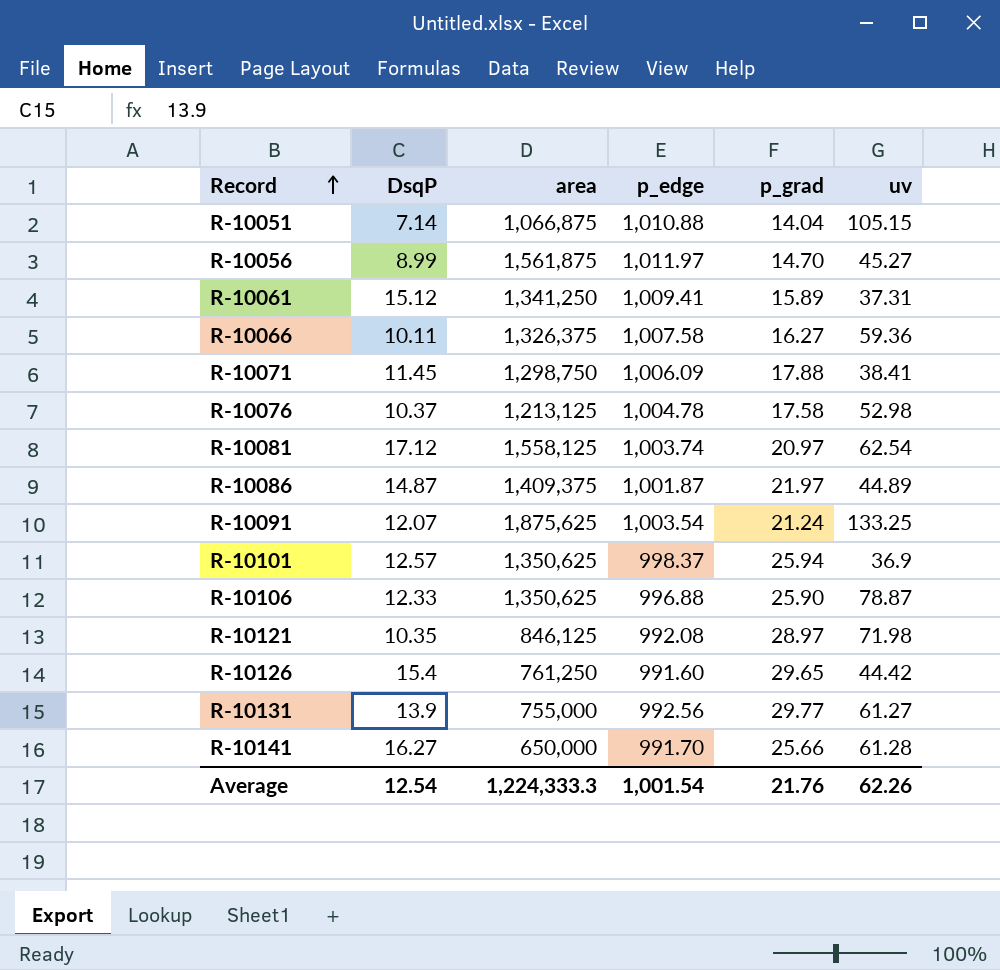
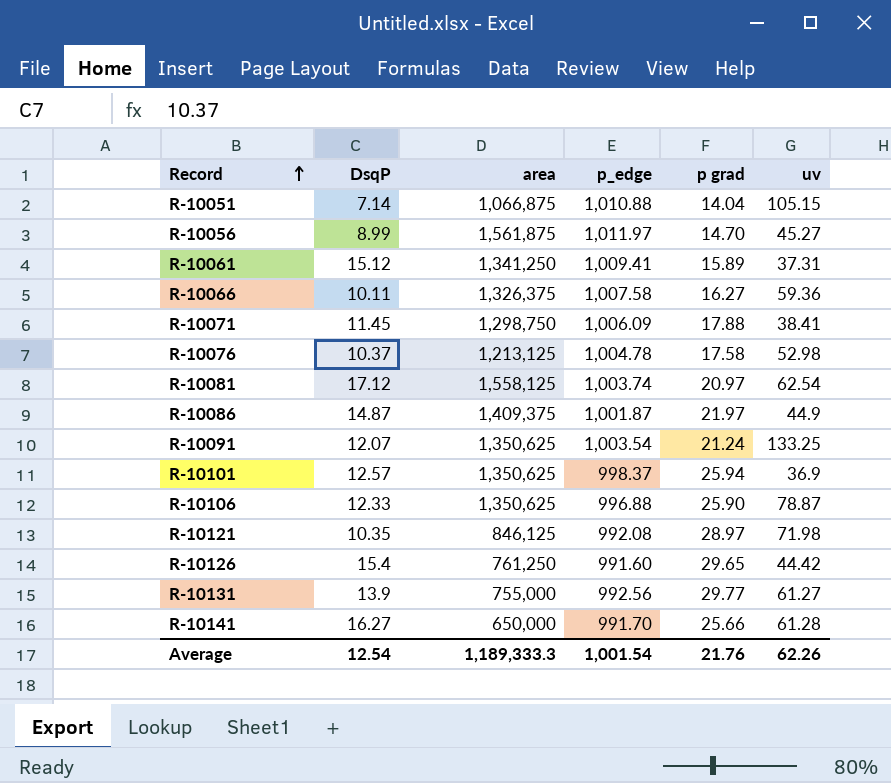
column name: p_grad -> p grad
R-10086 | uv: 44.89 -> 44.9
R-10091 | area: 1,875,625 -> 1,350,625
Average | area: 1,224,333.3 -> 1,189,333.3

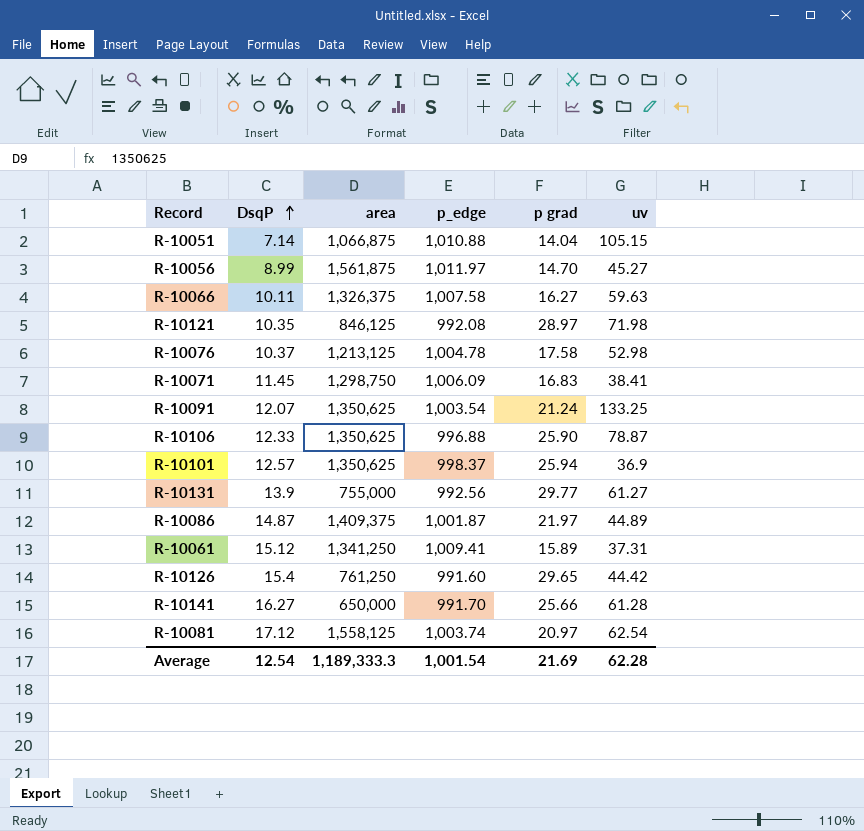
row order: Record ascending -> DsqP ascending
R-10066 | uv: 59.36 -> 59.63
R-10071 | p grad: 17.88 -> 16.83
R-10086 | uv: 44.9 -> 44.89
Average | p grad: 21.76 -> 21.69
Average | uv: 62.26 -> 62.28

